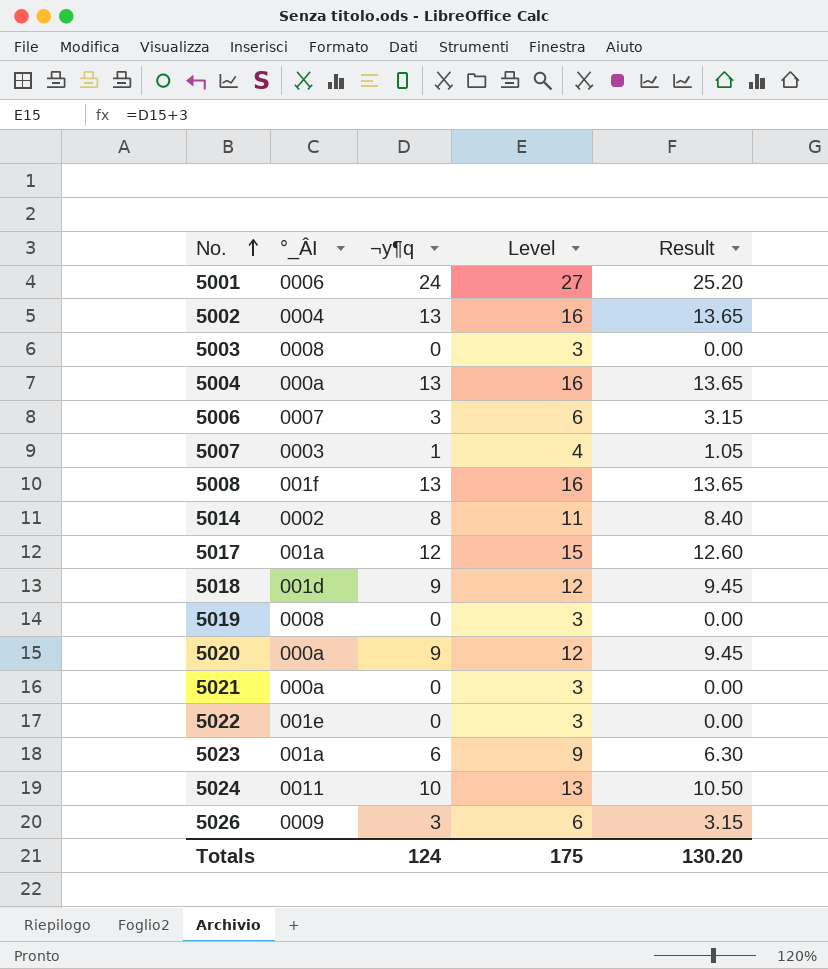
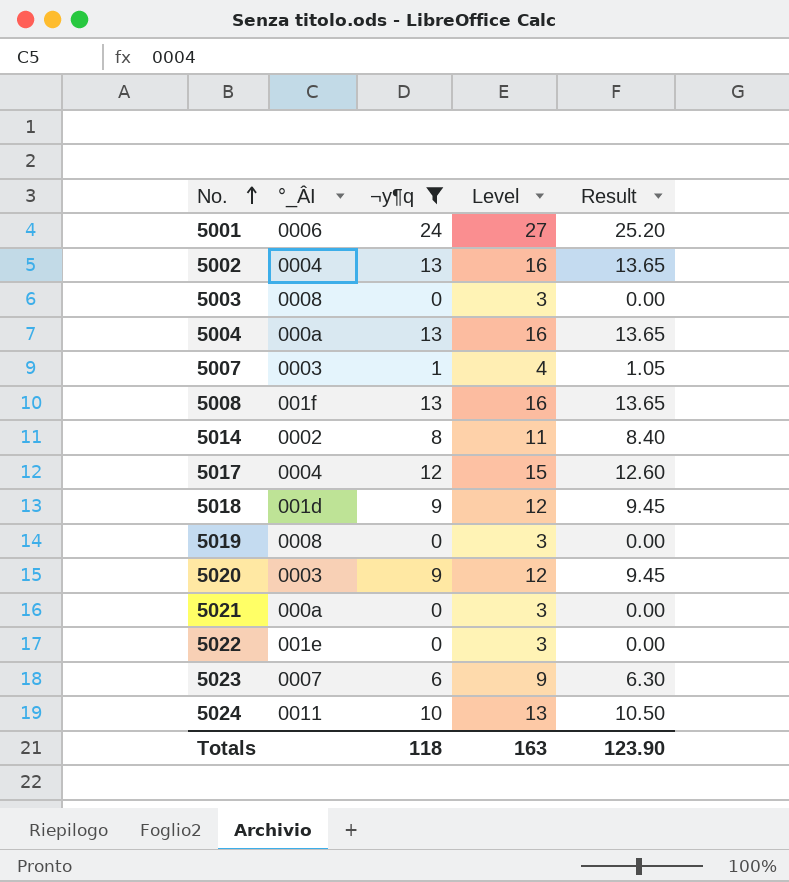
filter: none -> ¬y¶q != 3
5017 | °_ÂI: 001a -> 0004
5020 | °_ÂI: 000a -> 0003
5023 | °_ÂI: 001a -> 0007
Totals | ¬y¶q: 124 -> 118
Totals | Level: 175 -> 163
Totals | Result: 130.20 -> 123.90

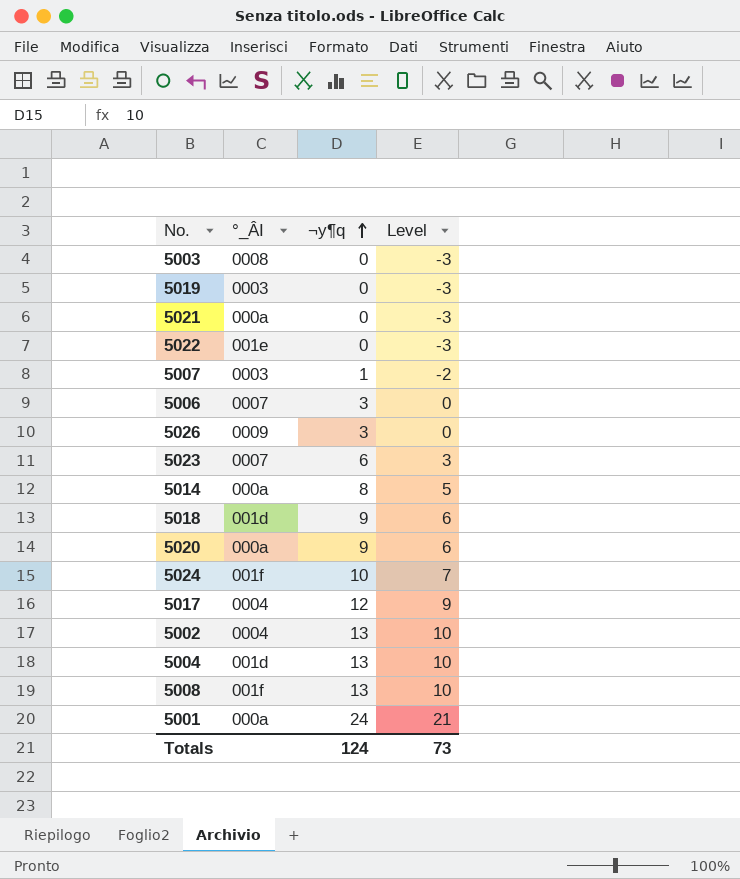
filter: ¬y¶q != 3 -> none
row order: No. ascending -> ¬y¶q ascending
column Result | formula: [¬y¶q] * 1.05 -> none
column Level | formula: [¬y¶q] + 3 -> [¬y¶q] - 3
5019 | °_ÂI: 0008 -> 0003
5014 | °_ÂI: 0002 -> 000a
5020 | °_ÂI: 0003 -> 000a
5024 | °_ÂI: 0011 -> 001f
5004 | °_ÂI: 000a -> 001d
5001 | °_ÂI: 0006 -> 000a
Totals | ¬y¶q: 118 -> 124
Totals | Level: 163 -> 73

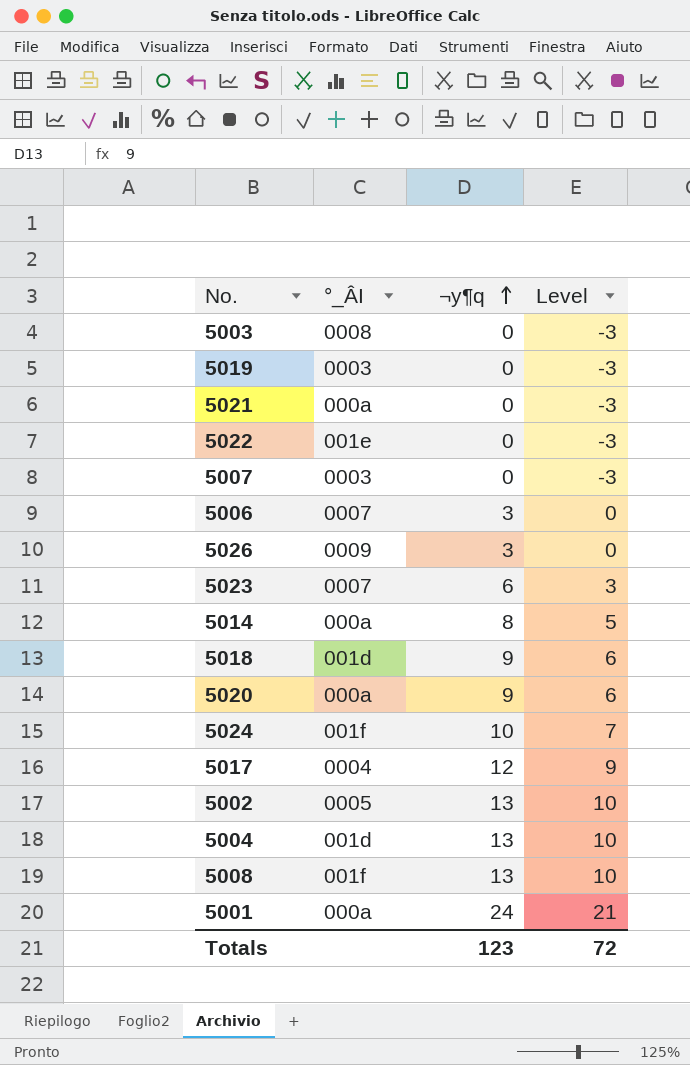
5007 | ¬y¶q: 1 -> 0
5007 | Level: -2 -> -3
5002 | °_ÂI: 0004 -> 0005
Totals | ¬y¶q: 124 -> 123
Totals | Level: 73 -> 72

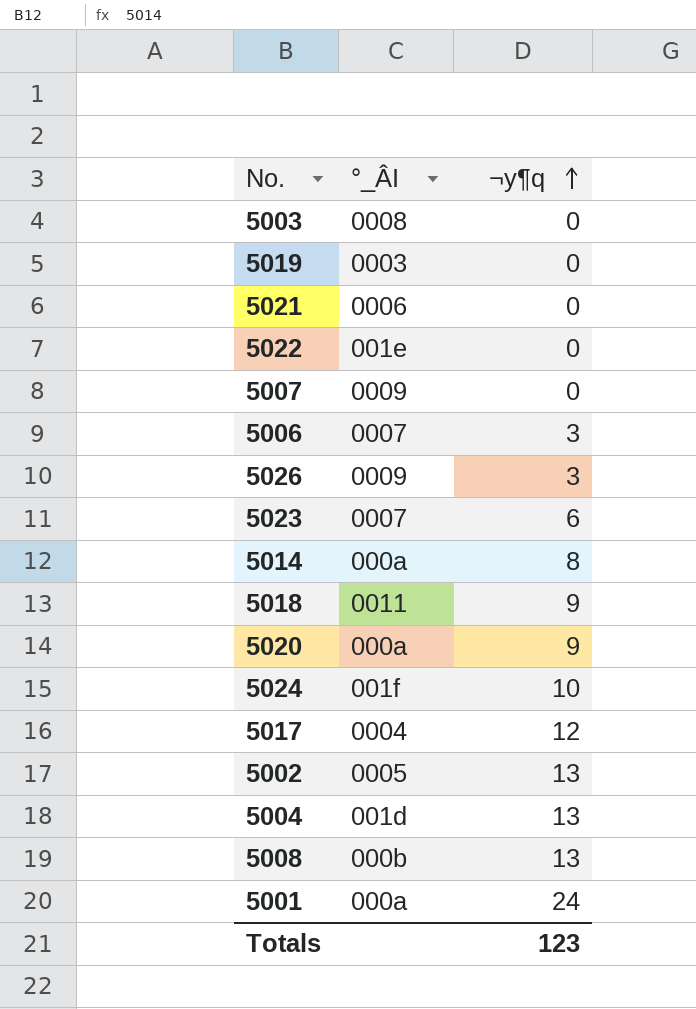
column Level | formula: [¬y¶q] - 3 -> none
5021 | °_ÂI: 000a -> 0006
5007 | °_ÂI: 0003 -> 0009
5018 | °_ÂI: 001d -> 0011
5008 | °_ÂI: 001f -> 000b

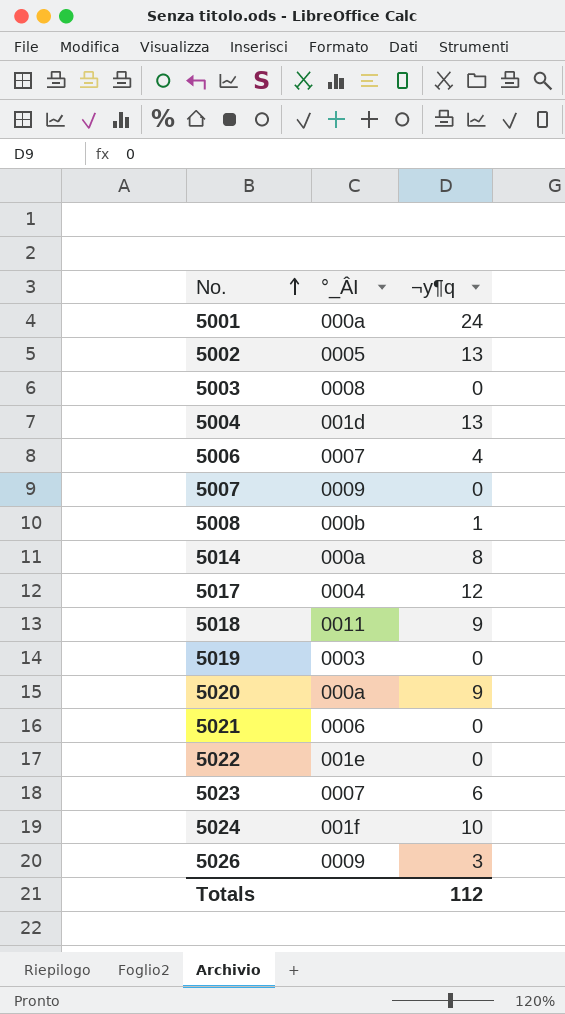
row order: ¬y¶q ascending -> No. ascending
5006 | ¬y¶q: 3 -> 4
5008 | ¬y¶q: 13 -> 1
Totals | ¬y¶q: 123 -> 112

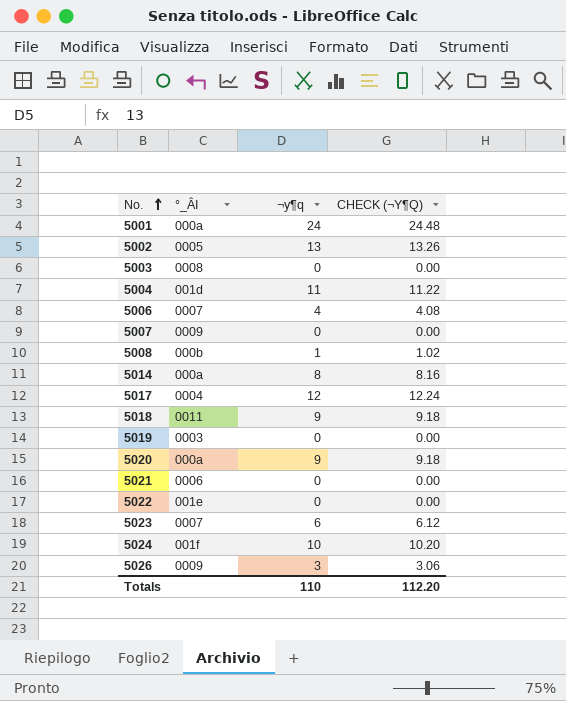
column CHECK (¬Y¶Q) | formula: none -> [¬y¶q] * 1.02
5004 | ¬y¶q: 13 -> 11
Totals | ¬y¶q: 112 -> 110

